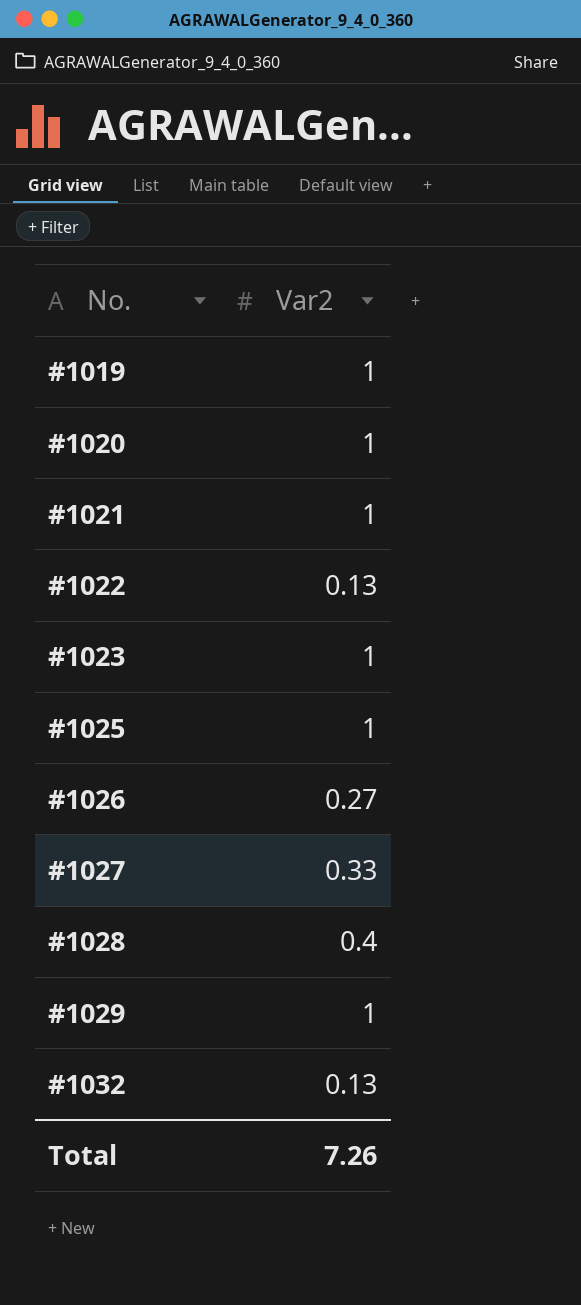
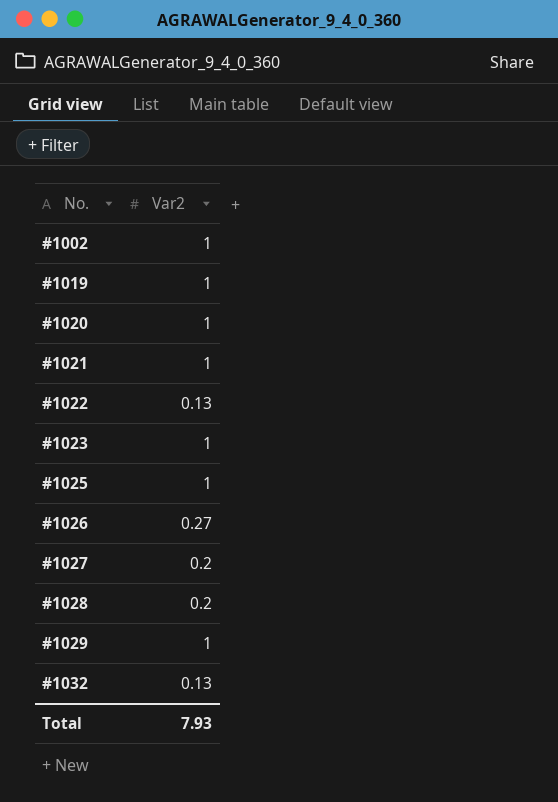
row #1002: none -> 1
#1027 | Var2: 0.33 -> 0.2
#1028 | Var2: 0.4 -> 0.2
Total | Var2: 7.26 -> 7.93

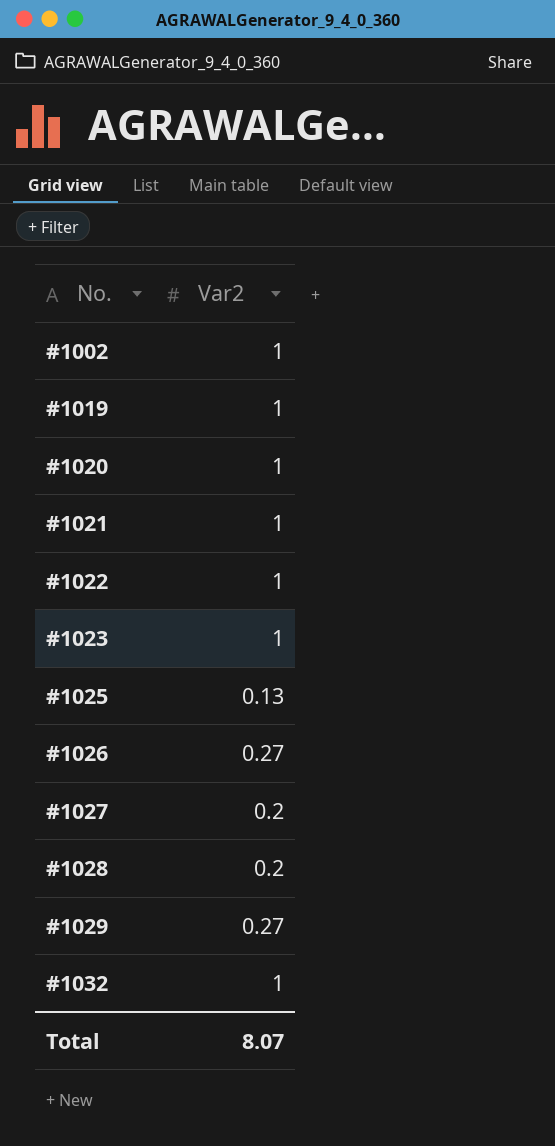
#1022 | Var2: 0.13 -> 1
#1025 | Var2: 1 -> 0.13
#1029 | Var2: 1 -> 0.27
#1032 | Var2: 0.13 -> 1
Total | Var2: 7.93 -> 8.07

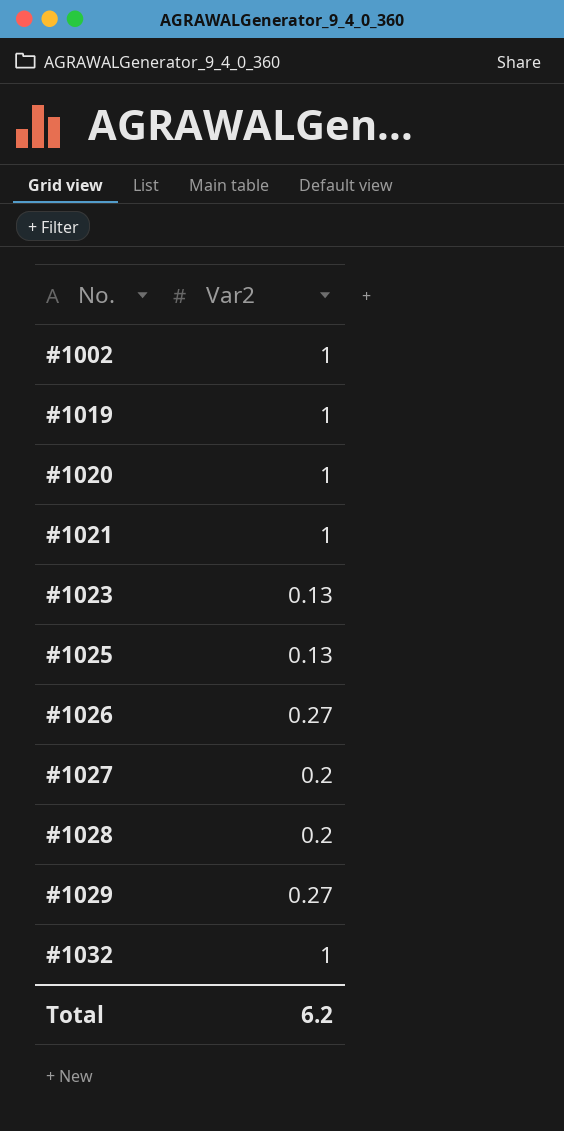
row #1022: 1 -> none
#1023 | Var2: 1 -> 0.13
Total | Var2: 8.07 -> 6.2

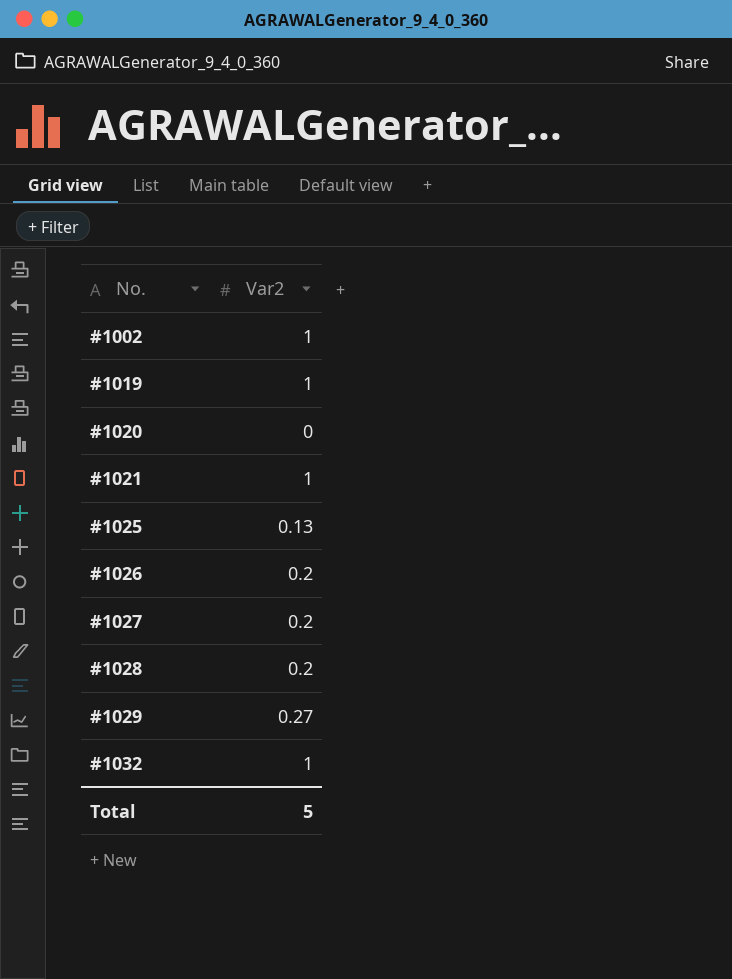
row #1023: 0.13 -> none
#1020 | Var2: 1 -> 0
#1026 | Var2: 0.27 -> 0.2
Total | Var2: 6.2 -> 5

